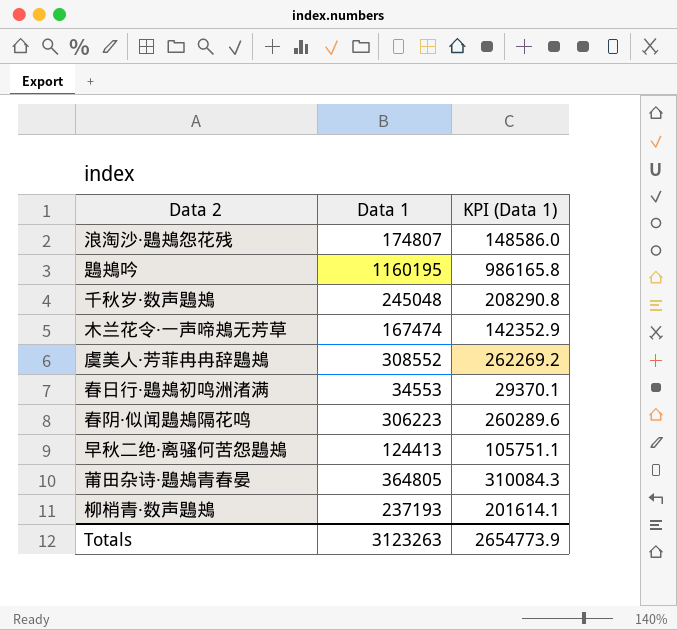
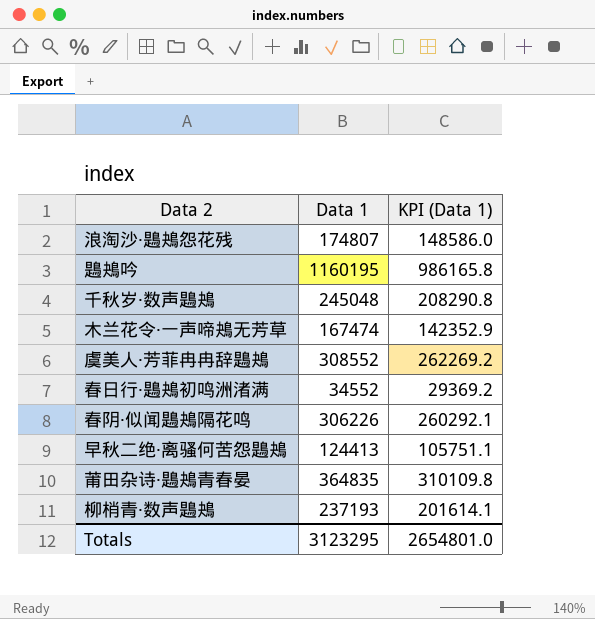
春日行·鶗鴂初鸣洲渚满 | Data 1: 34553 -> 34552
春日行·鶗鴂初鸣洲渚满 | KPI (Data 1): 29370.1 -> 29369.2
春阴·似闻鶗鴂隔花鸣 | Data 1: 306223 -> 306226
春阴·似闻鶗鴂隔花鸣 | KPI (Data 1): 260289.6 -> 260292.1
莆田杂诗·鶗鴂青春晏 | Data 1: 364805 -> 364835
莆田杂诗·鶗鴂青春晏 | KPI (Data 1): 310084.3 -> 310109.8
Totals | Data 1: 3123263 -> 3123295
Totals | KPI (Data 1): 2654773.9 -> 2654801.0

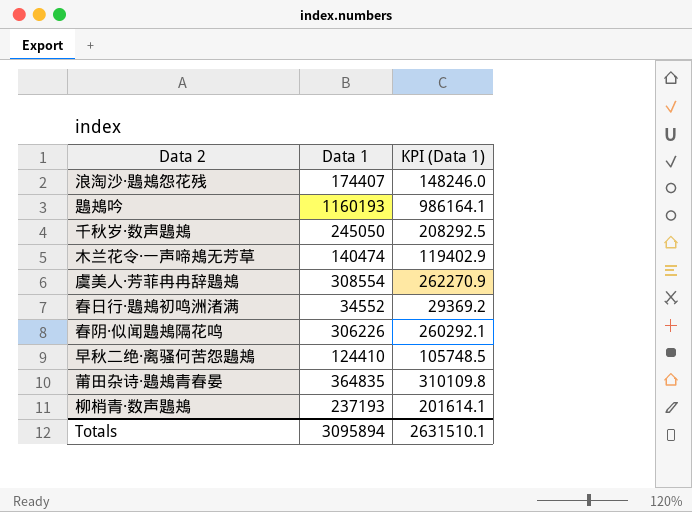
浪淘沙·鶗鴂怨花残 | Data 1: 174807 -> 174407
浪淘沙·鶗鴂怨花残 | KPI (Data 1): 148586.0 -> 148246.0
鶗鴂吟 | Data 1: 1160195 -> 1160193
鶗鴂吟 | KPI (Data 1): 986165.8 -> 986164.1
千秋岁·数声鶗鴂 | Data 1: 245048 -> 245050
千秋岁·数声鶗鴂 | KPI (Data 1): 208290.8 -> 208292.5
木兰花令·一声啼鴂无芳草 | Data 1: 167474 -> 140474
木兰花令·一声啼鴂无芳草 | KPI (Data 1): 142352.9 -> 119402.9
虞美人·芳菲冉冉辞鶗鴂 | Data 1: 308552 -> 308554
虞美人·芳菲冉冉辞鶗鴂 | KPI (Data 1): 262269.2 -> 262270.9
早秋二绝·离骚何苦怨鶗鴂 | Data 1: 124413 -> 124410
早秋二绝·离骚何苦怨鶗鴂 | KPI (Data 1): 105751.1 -> 105748.5
Totals | Data 1: 3123295 -> 3095894
Totals | KPI (Data 1): 2654801.0 -> 2631510.1

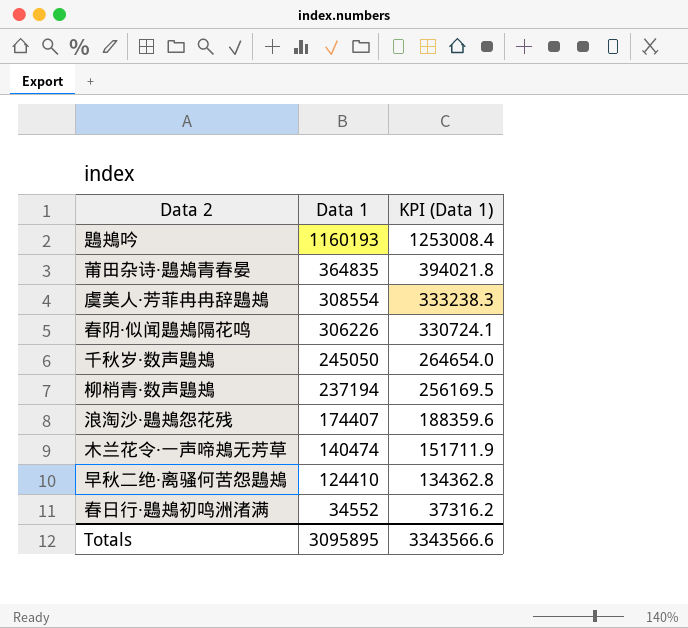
row order: none -> Data 1 descending
column KPI (Data 1) | formula: [Data 1] * 0.85 -> [Data 1] * 1.08
柳梢青·数声鶗鴂 | Data 1: 237193 -> 237194
Totals | Data 1: 3095894 -> 3095895
Totals | KPI (Data 1): 2631510.1 -> 3343566.6

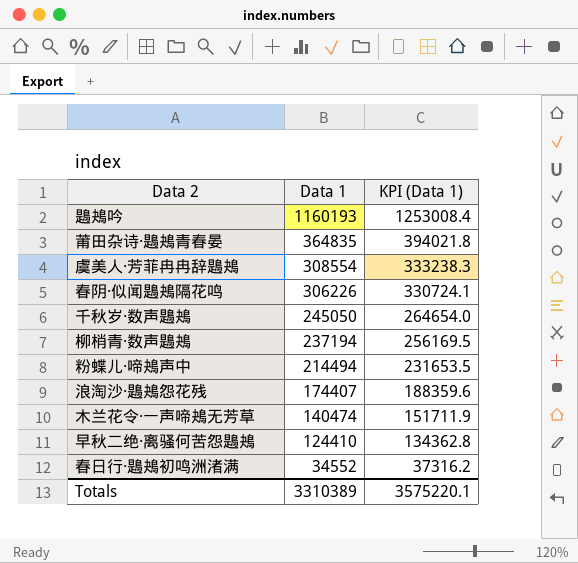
row 粉蝶儿·啼鴂声中: none -> 214494 | 231653.5
Totals | Data 1: 3095895 -> 3310389
Totals | KPI (Data 1): 3343566.6 -> 3575220.1

